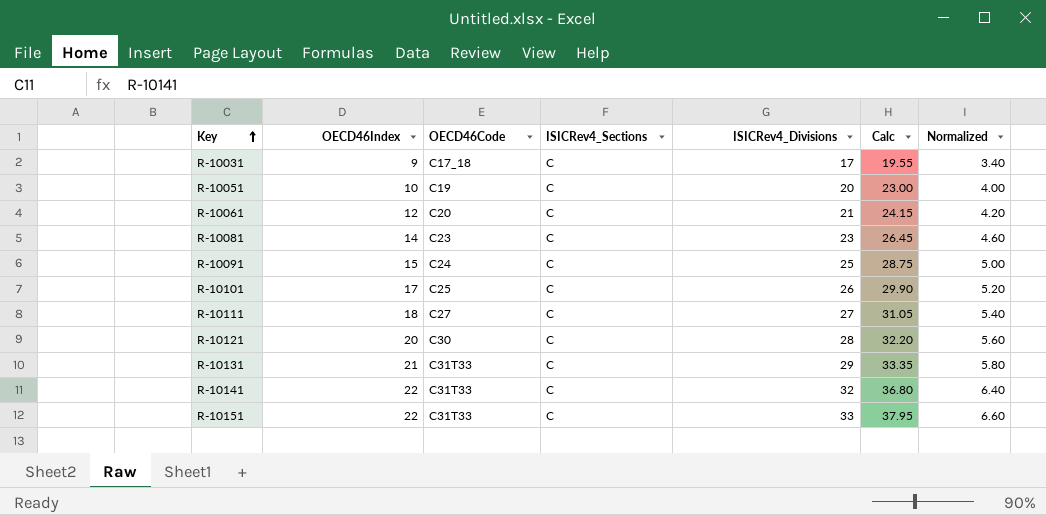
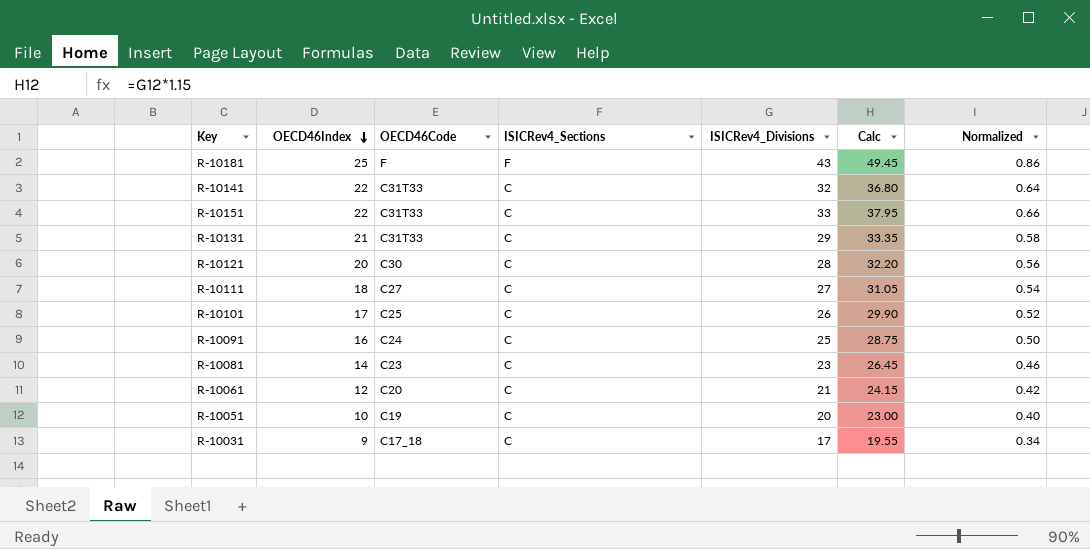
row order: Key ascending -> OECD46Index descending
column Normalized | formula: [ISICRev4_Divisions] * 0.2 -> [ISICRev4_Divisions] * 0.02
row R-10181: none -> 25 | F | F | 43 | 49.45 | 0.86
R-10091 | OECD46Index: 15 -> 16

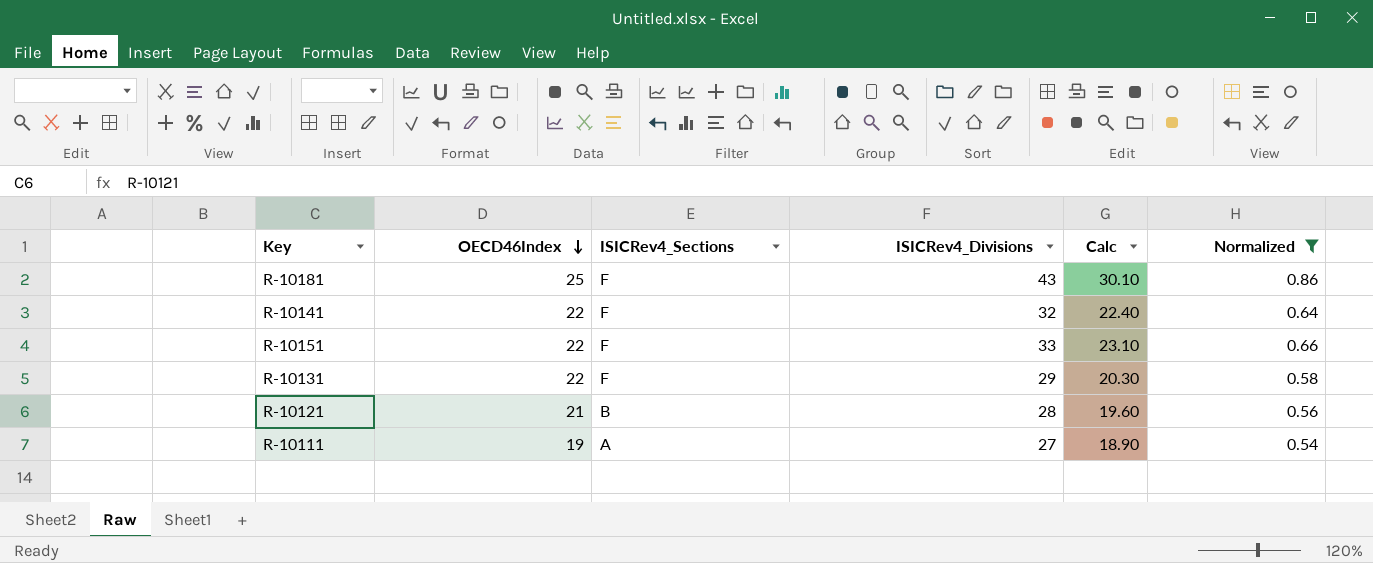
filter: none -> Normalized >= 0.54
column OECD46Code | position: 3 -> none
column Calc | formula: [ISICRev4_Divisions] * 1.15 -> [ISICRev4_Divisions] * 0.7
R-10141 | ISICRev4_Sections: C -> F
R-10151 | ISICRev4_Sections: C -> F
R-10131 | OECD46Index: 21 -> 22
R-10131 | ISICRev4_Sections: C -> F
R-10121 | OECD46Index: 20 -> 21
R-10121 | ISICRev4_Sections: C -> B
R-10111 | OECD46Index: 18 -> 19
R-10111 | ISICRev4_Sections: C -> A

